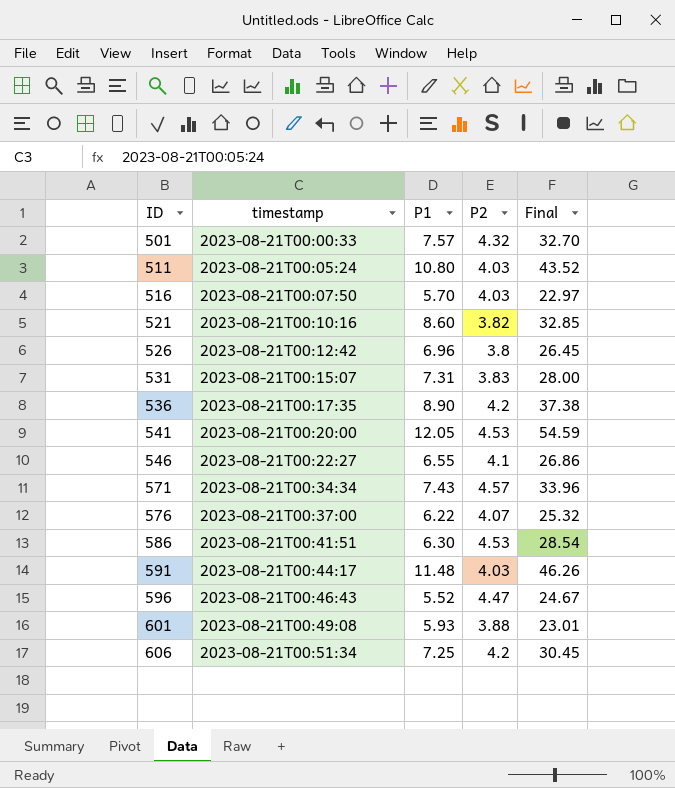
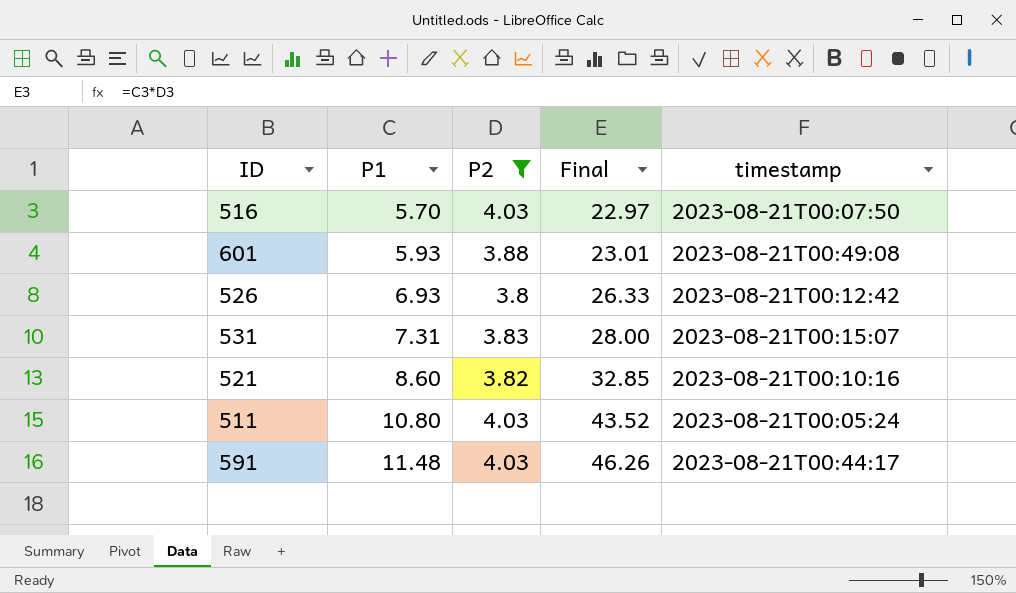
filter: none -> P2 <= 4.03
row order: ID ascending -> P1 ascending
column timestamp | position: 2 -> 5
526 | P1: 6.96 -> 6.93
526 | Final: 26.45 -> 26.33

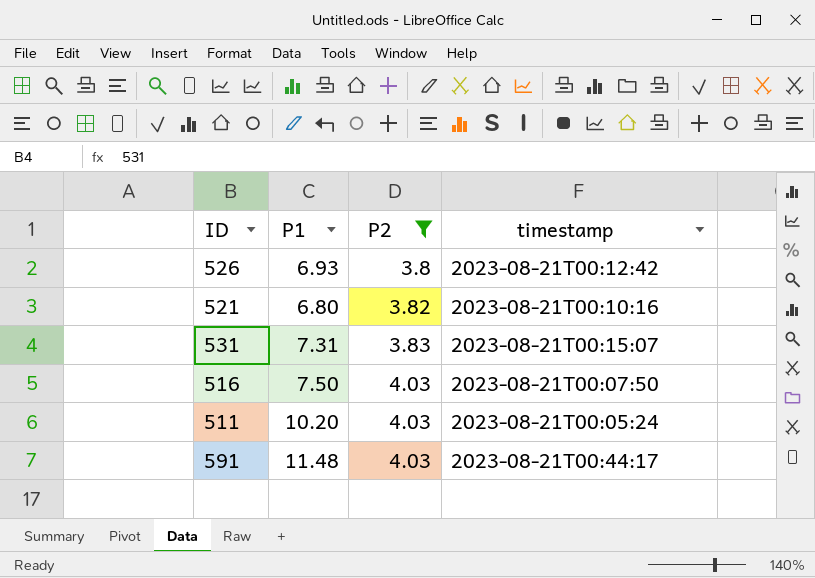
row order: P1 ascending -> P2 ascending
column Final | formula: [P1] * [P2] -> none
row 601: 5.93 | 3.88 | 23.01 | 2023-08-21T00:49:08 -> none
521 | P1: 8.60 -> 6.80
516 | P1: 5.70 -> 7.50
511 | P1: 10.80 -> 10.20

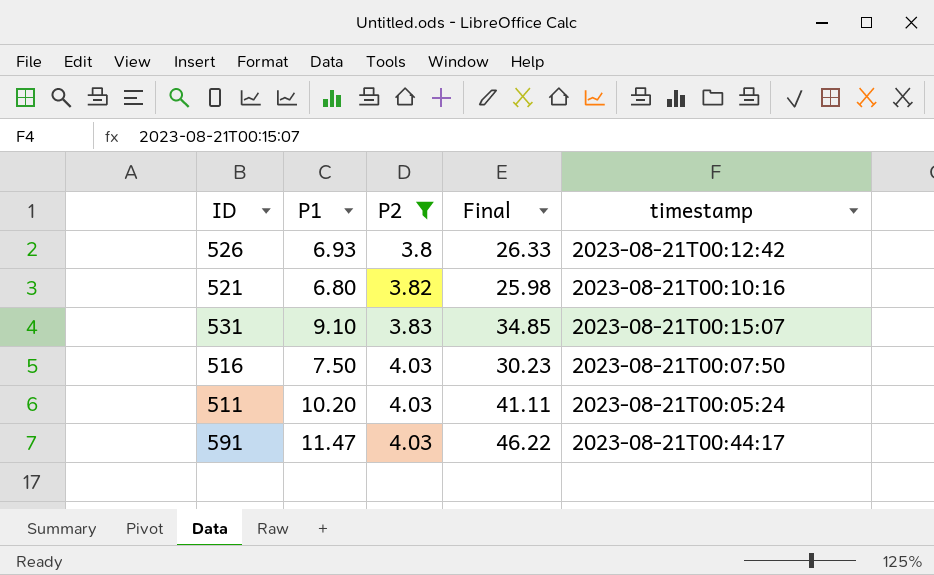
column Final | formula: none -> [P1] * [P2]
531 | P1: 7.31 -> 9.10
591 | P1: 11.48 -> 11.47

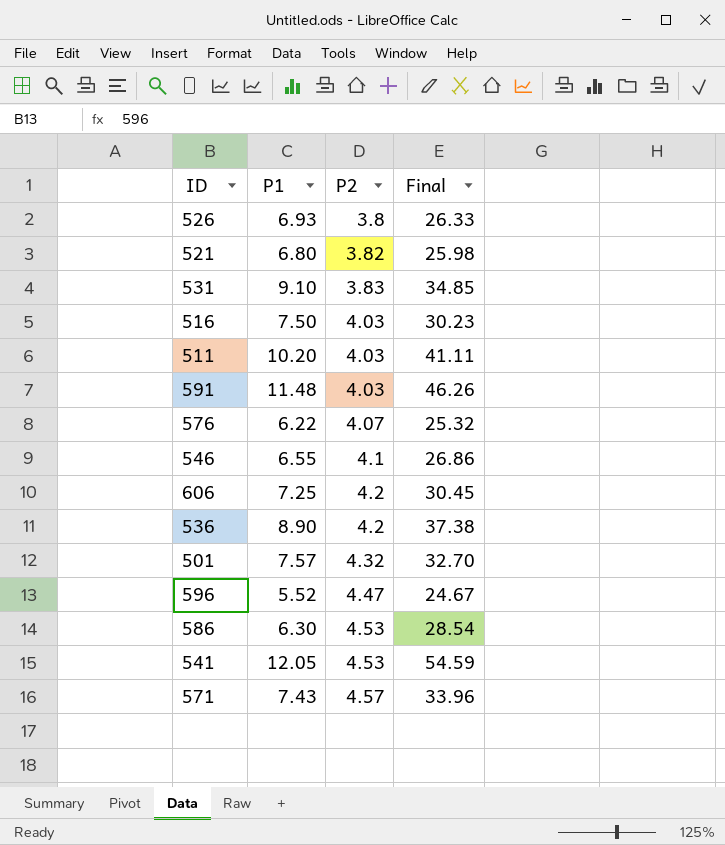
filter: P2 <= 4.03 -> none
column timestamp | position: 5 -> none
591 | P1: 11.47 -> 11.48
591 | Final: 46.22 -> 46.26

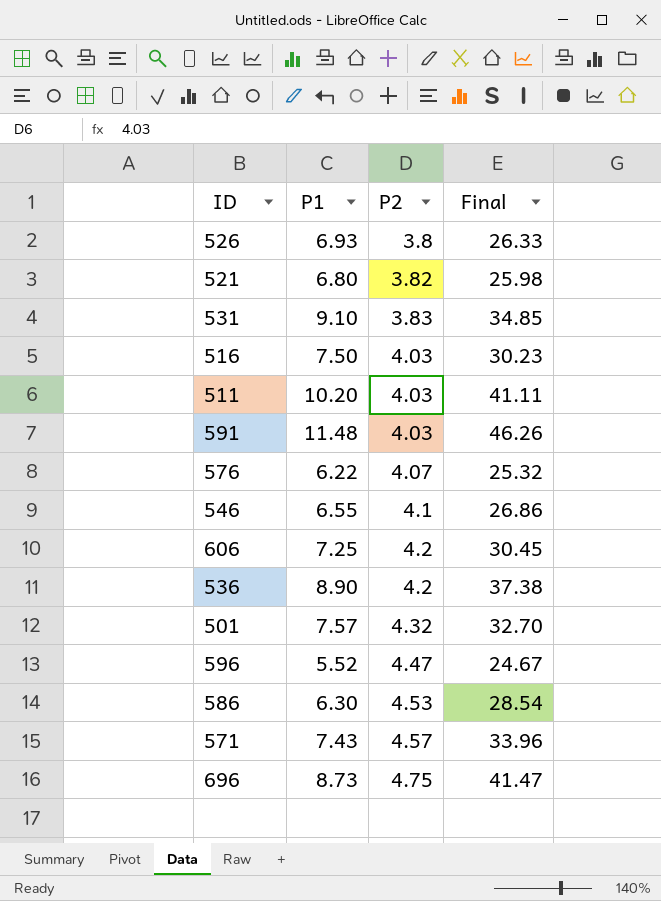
row 541: 12.05 | 4.53 | 54.59 -> none
row 696: none -> 8.73 | 4.75 | 41.47

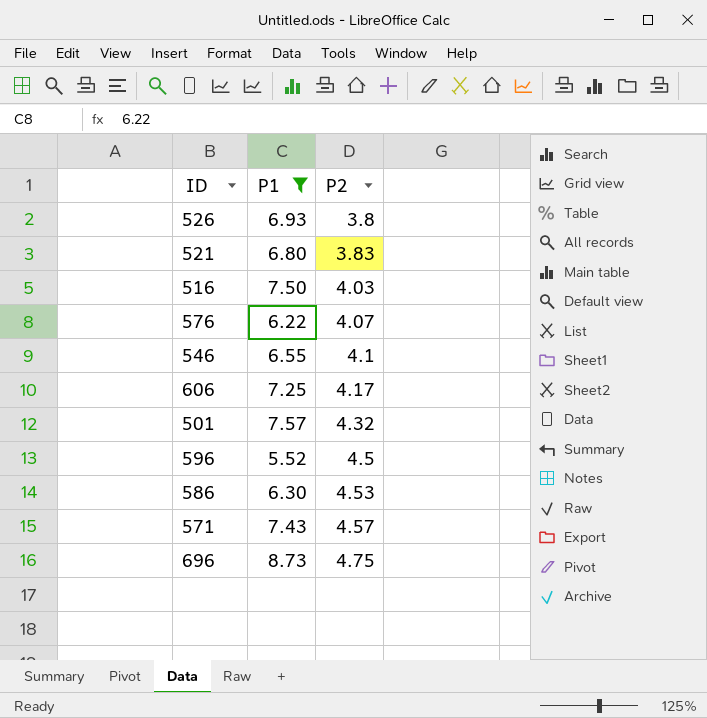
filter: none -> P1 <= 8.73
column Final | formula: [P1] * [P2] -> none
521 | P2: 3.82 -> 3.83
606 | P2: 4.2 -> 4.17
596 | P2: 4.47 -> 4.5

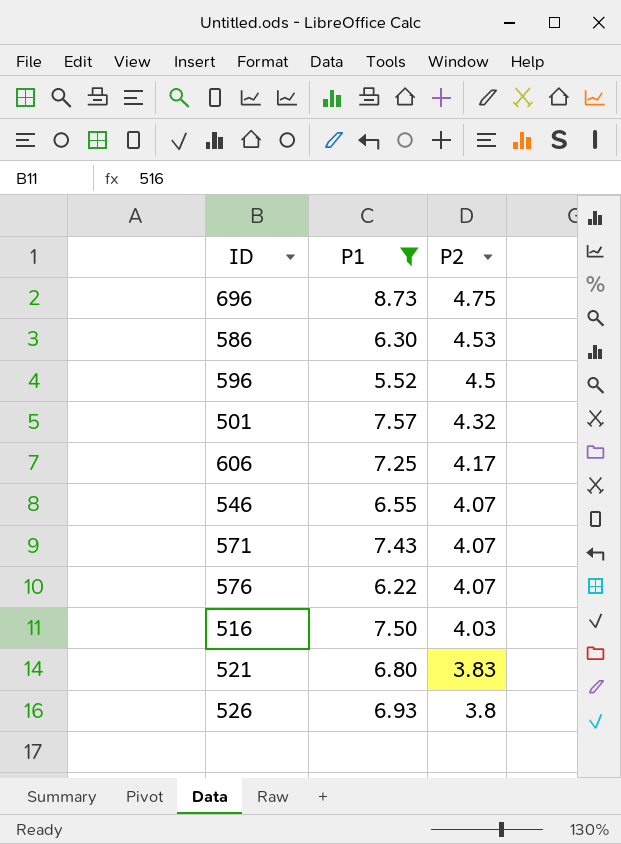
row order: P2 ascending -> P2 descending
546 | P2: 4.1 -> 4.07
571 | P2: 4.57 -> 4.07

